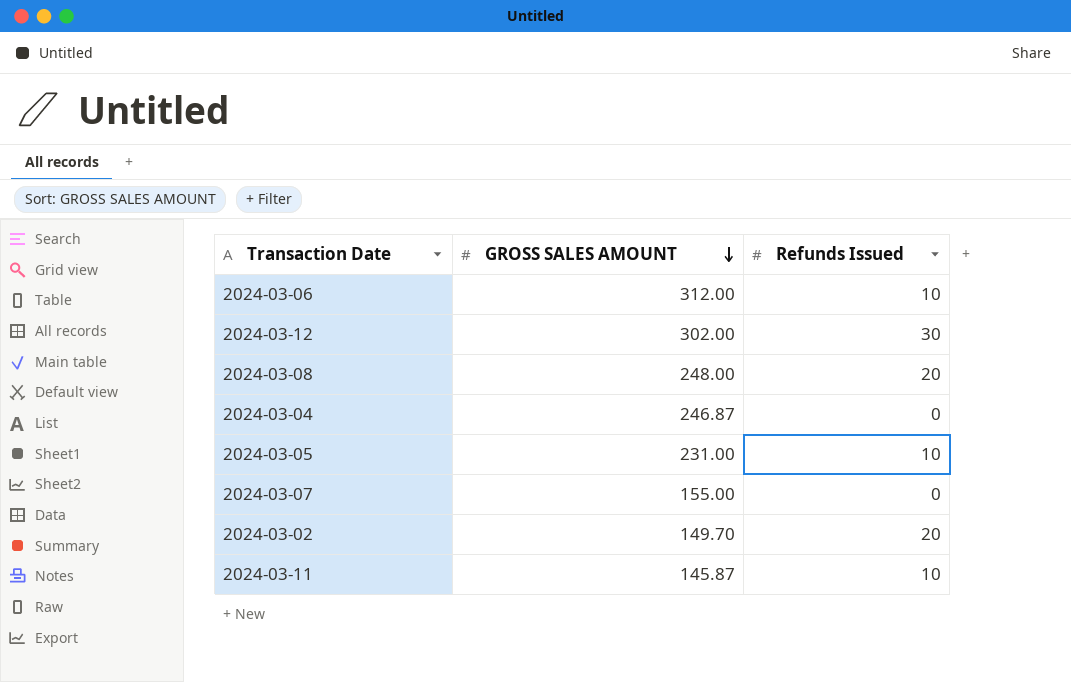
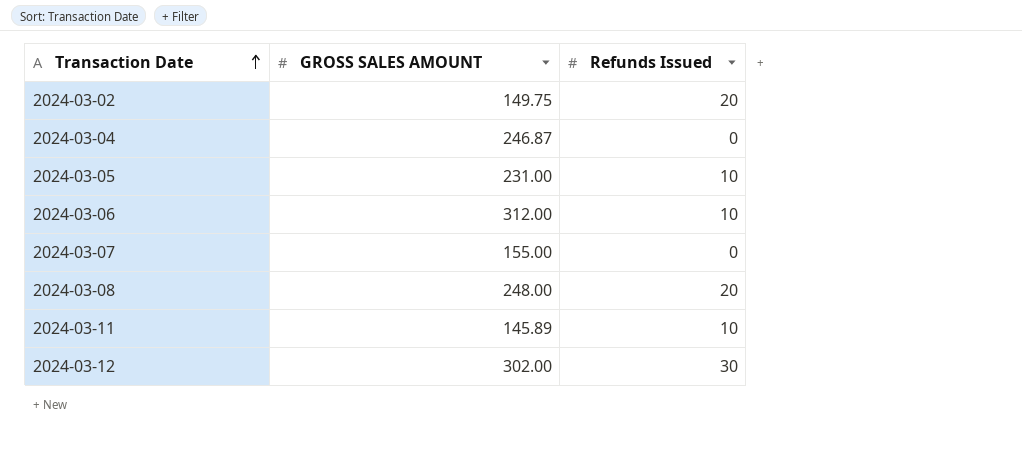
row order: GROSS SALES AMOUNT descending -> Transaction Date ascending
2024-03-02 | GROSS SALES AMOUNT: 149.70 -> 149.75
2024-03-11 | GROSS SALES AMOUNT: 145.87 -> 145.89

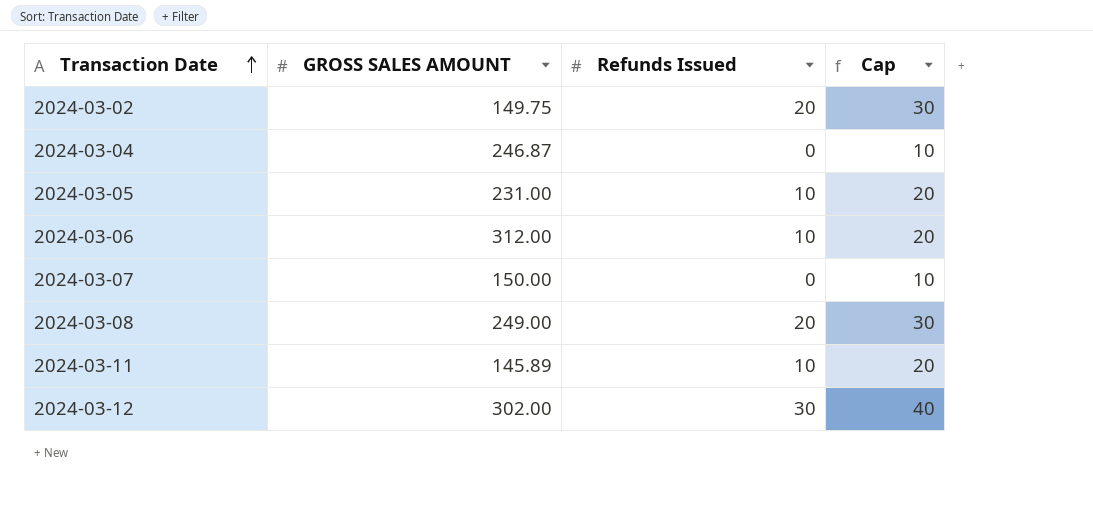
column Cap | formula: none -> [Refunds Issued] + 10
2024-03-07 | GROSS SALES AMOUNT: 155.00 -> 150.00
2024-03-08 | GROSS SALES AMOUNT: 248.00 -> 249.00

